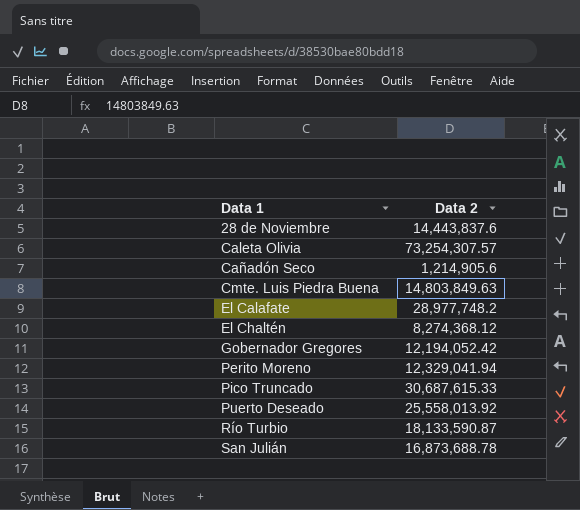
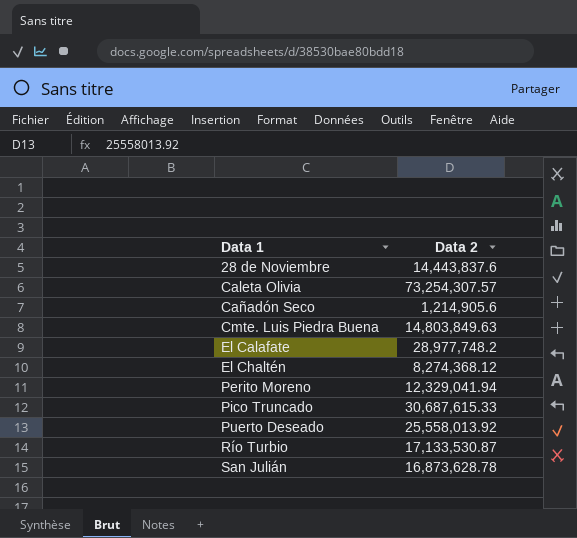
row Gobernador Gregores: 12,194,052.42 -> none
Río Turbio | Data 2: 18,133,590.87 -> 17,133,530.87
San Julián | Data 2: 16,873,688.78 -> 16,873,628.78

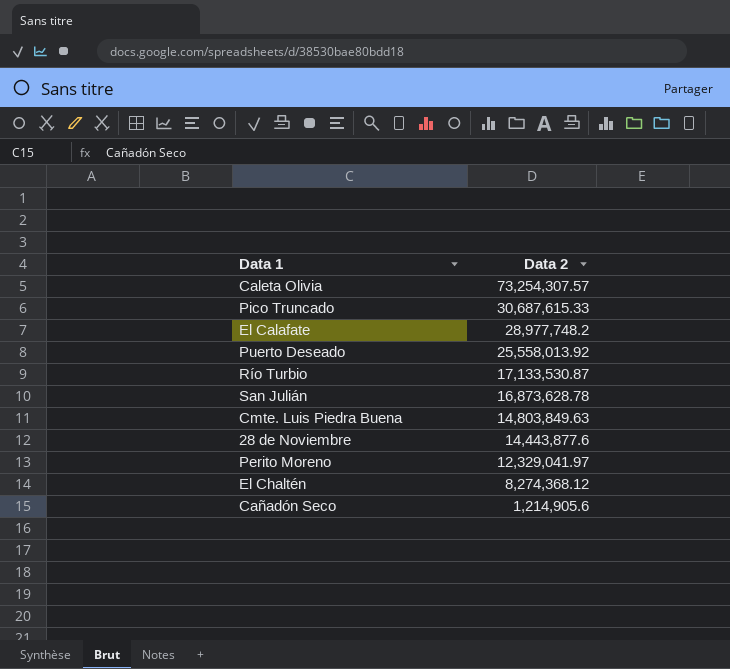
row order: Data 1 ascending -> Data 2 descending
28 de Noviembre | Data 2: 14,443,837.6 -> 14,443,877.6
Perito Moreno | Data 2: 12,329,041.94 -> 12,329,041.97

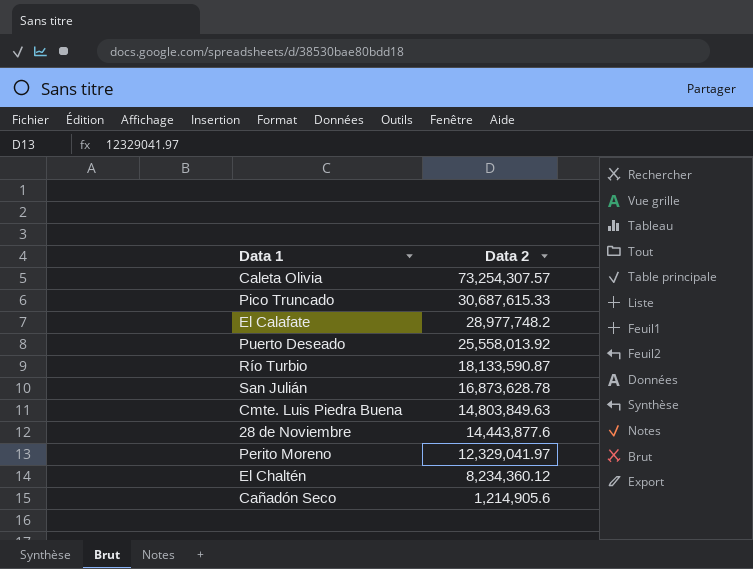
Río Turbio | Data 2: 17,133,530.87 -> 18,133,590.87
El Chaltén | Data 2: 8,274,368.12 -> 8,234,360.12

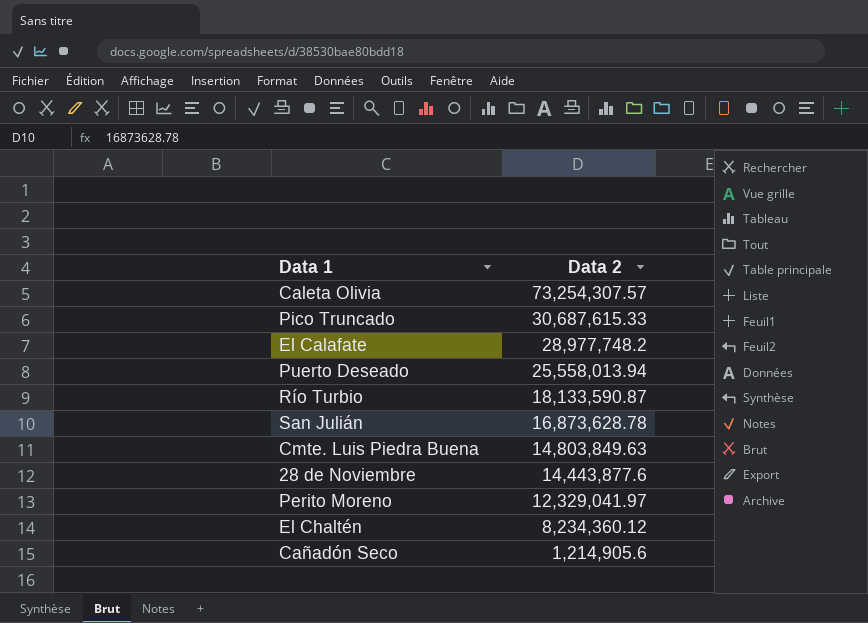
Puerto Deseado | Data 2: 25,558,013.92 -> 25,558,013.94

